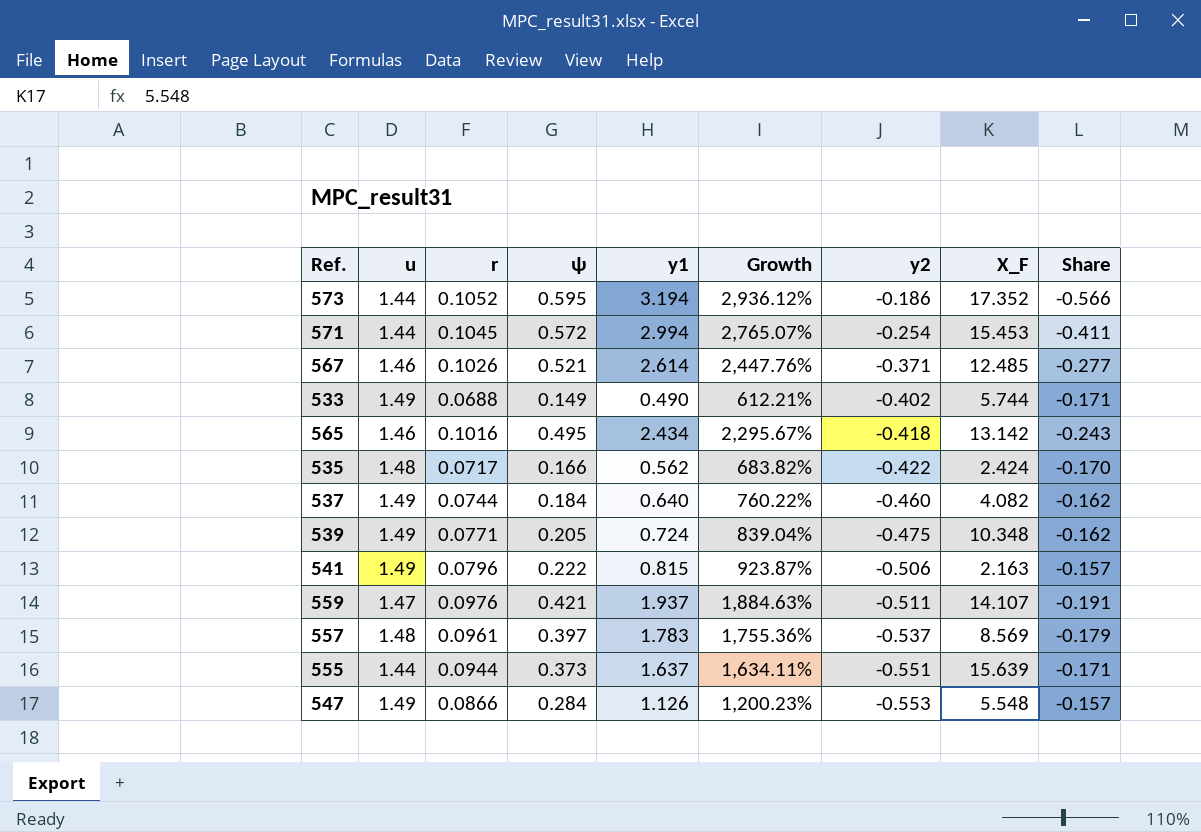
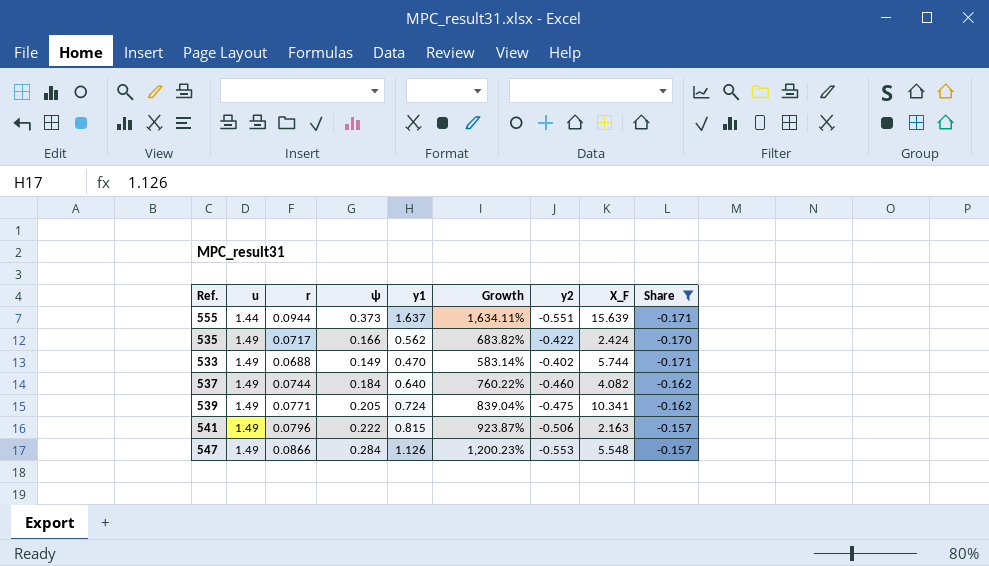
filter: none -> Share >= -0.171
row order: y2 descending -> u ascending
535 | u: 1.48 -> 1.49
533 | y1: 0.490 -> 0.470
533 | Growth: 612.21% -> 583.14%
539 | X_F: 10.348 -> 10.341

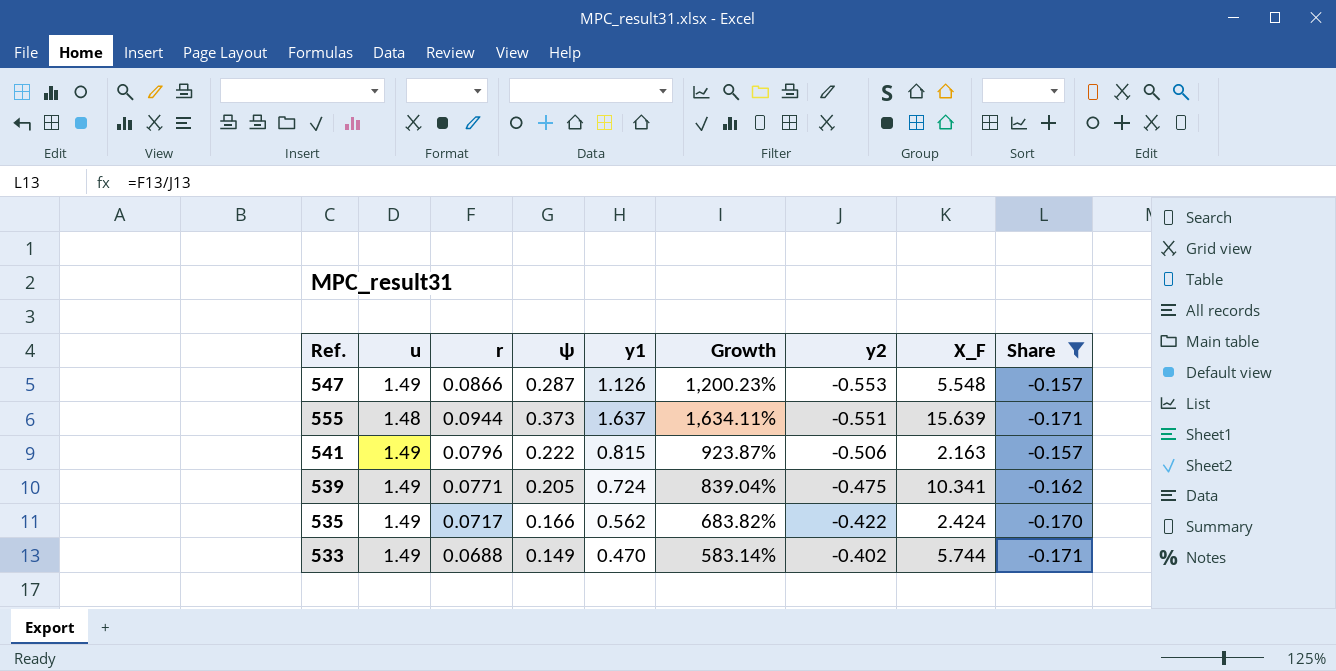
row order: u ascending -> y2 ascending
row 537: 1.49 | 0.0744 | 0.184 | 0.640 | 760.22% | -0.460 | 4.082 | -0.162 -> none
547 | ψ: 0.284 -> 0.287
555 | u: 1.44 -> 1.48

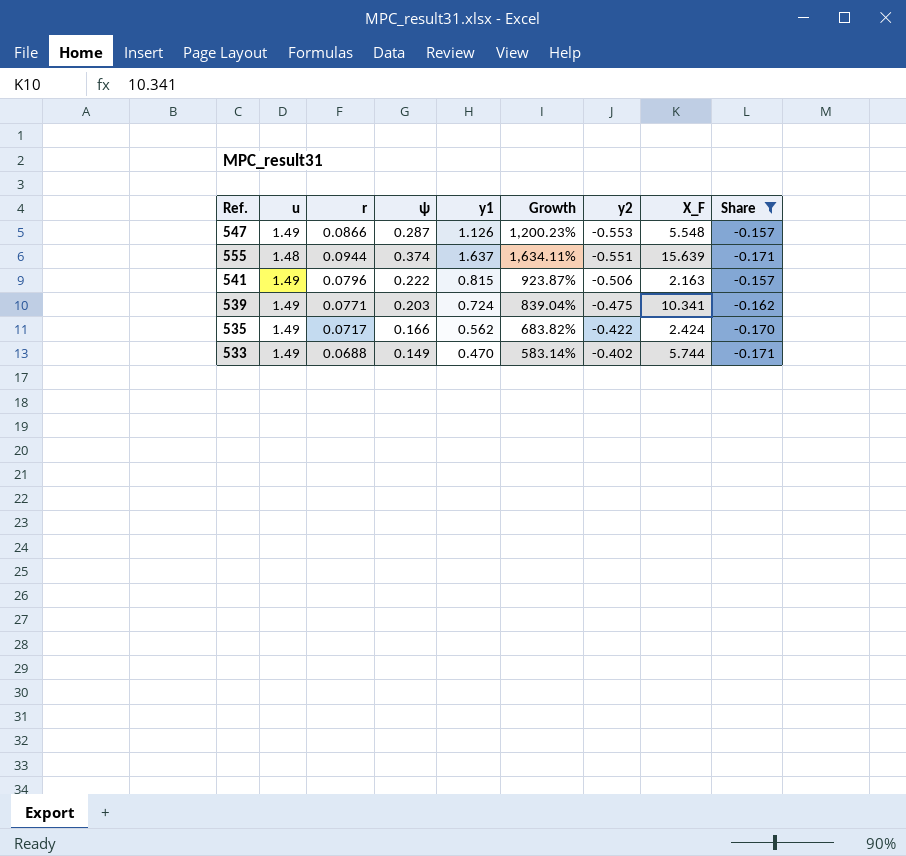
555 | ψ: 0.373 -> 0.374
539 | ψ: 0.205 -> 0.203

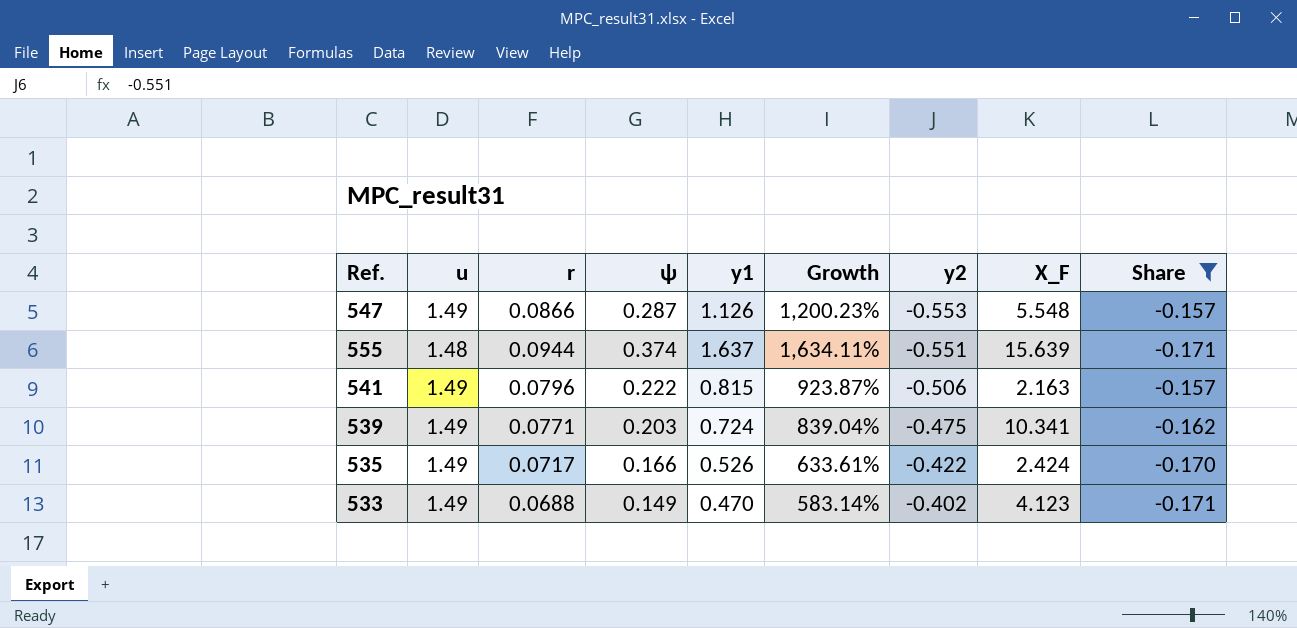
535 | y1: 0.562 -> 0.526
535 | Growth: 683.82% -> 633.61%
533 | X_F: 5.744 -> 4.123

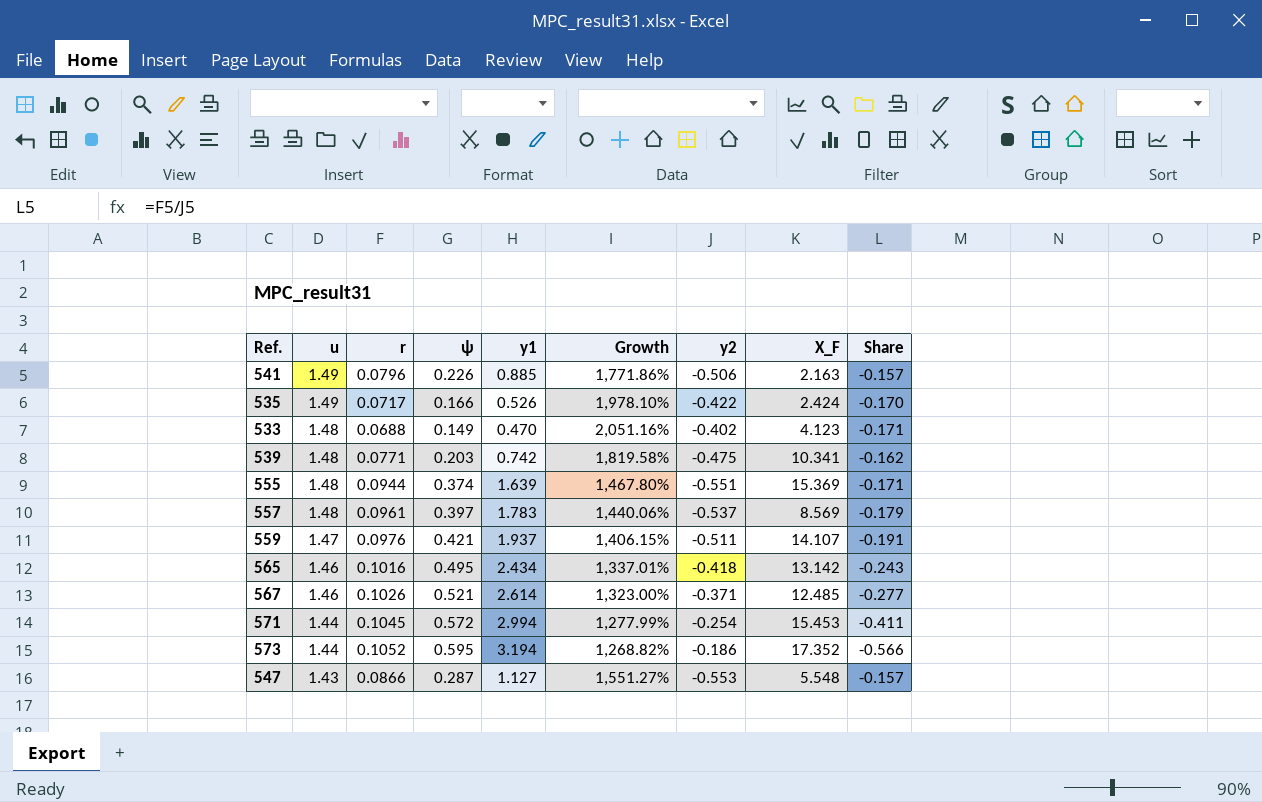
filter: Share >= -0.171 -> none
row order: y2 ascending -> u descending
column Growth | formula: ([y1] - [r]) / [r] -> ([u] - [r]) / [r]
541 | ψ: 0.222 -> 0.226
541 | y1: 0.815 -> 0.885
533 | u: 1.49 -> 1.48
539 | u: 1.49 -> 1.48
539 | y1: 0.724 -> 0.742
555 | y1: 1.637 -> 1.639
555 | X_F: 15.639 -> 15.369
547 | u: 1.49 -> 1.43
547 | y1: 1.126 -> 1.127

